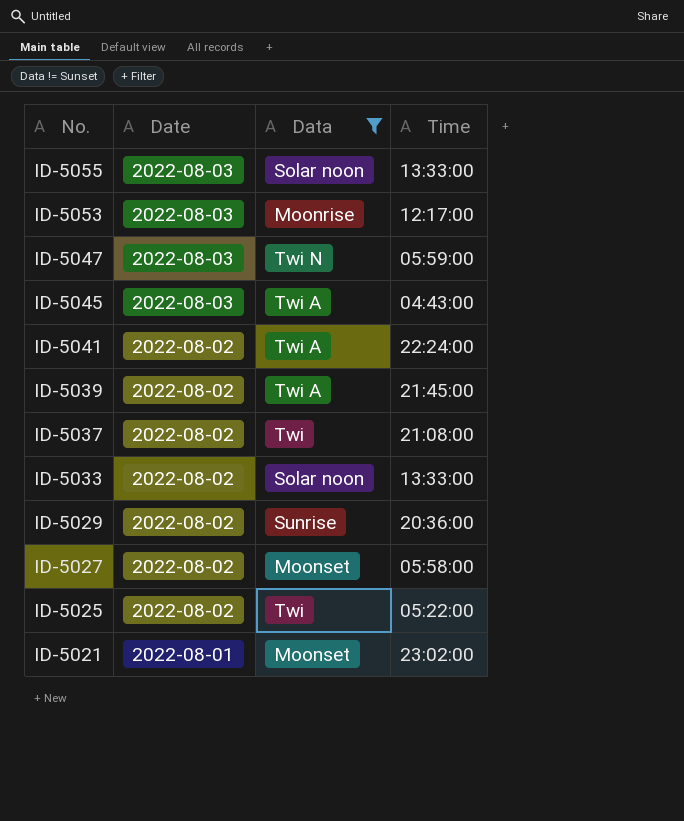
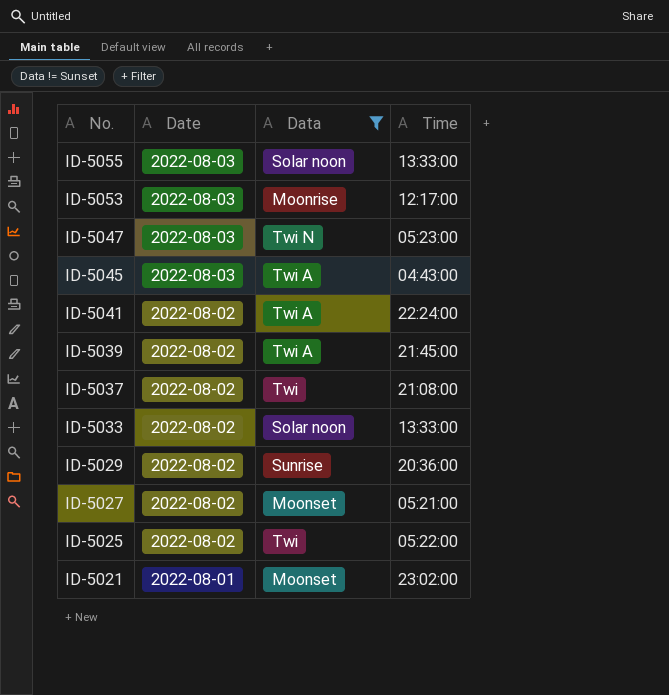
ID-5047 | Time: 05:59:00 -> 05:23:00
ID-5027 | Time: 05:58:00 -> 05:21:00

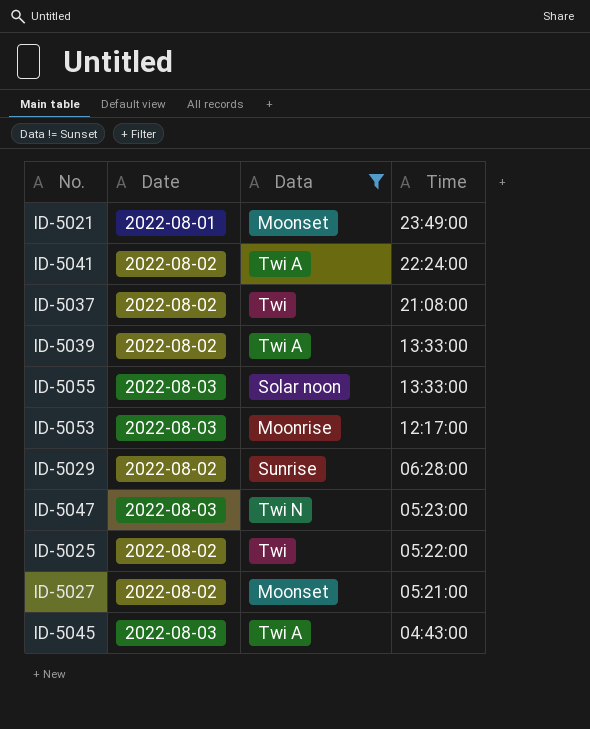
row order: No. descending -> Time descending
row ID-5033: 2022-08-02 | Solar noon | 13:33:00 -> none
ID-5021 | Time: 23:02:00 -> 23:49:00
ID-5039 | Time: 21:45:00 -> 13:33:00
ID-5029 | Time: 20:36:00 -> 06:28:00

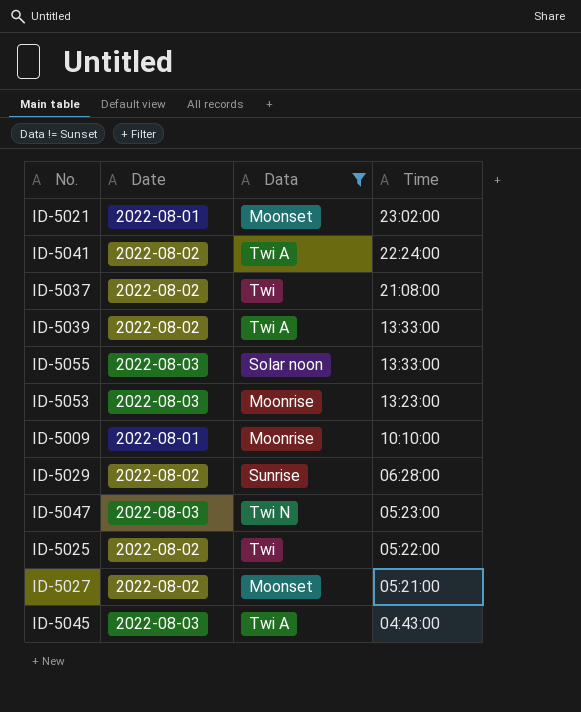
ID-5021 | Time: 23:49:00 -> 23:02:00
ID-5053 | Time: 12:17:00 -> 13:23:00
row ID-5009: none -> 2022-08-01 | Moonrise | 10:10:00

